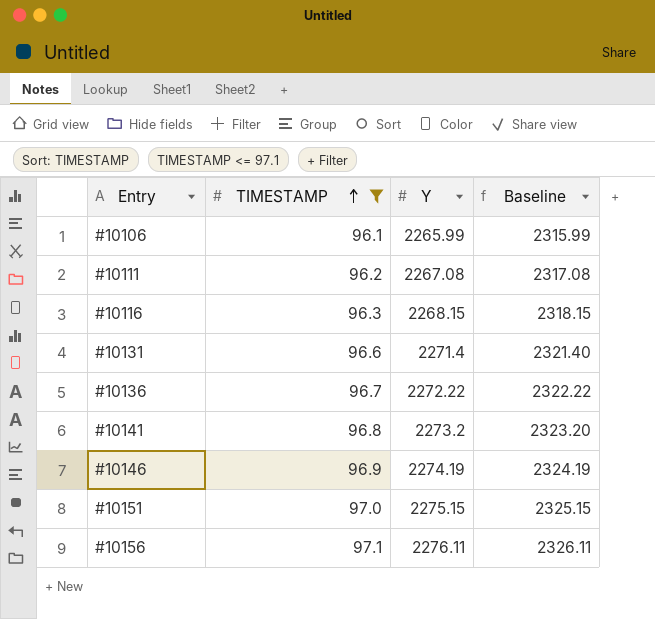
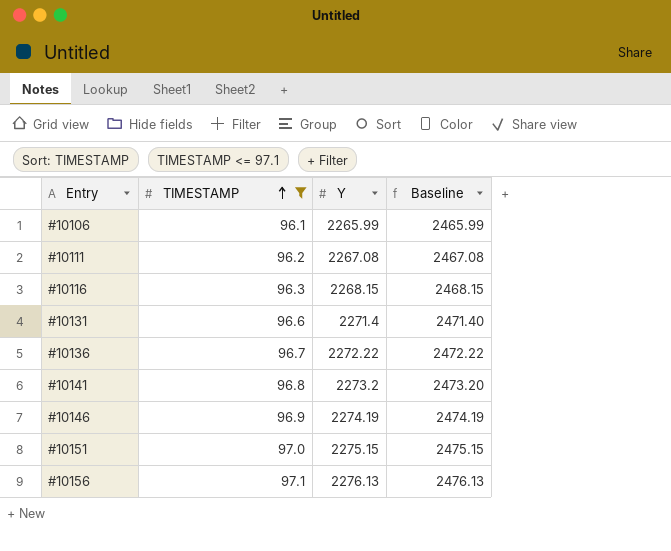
column Baseline | formula: [Y] + 50 -> [Y] + 200
#10156 | Y: 2276.11 -> 2276.13

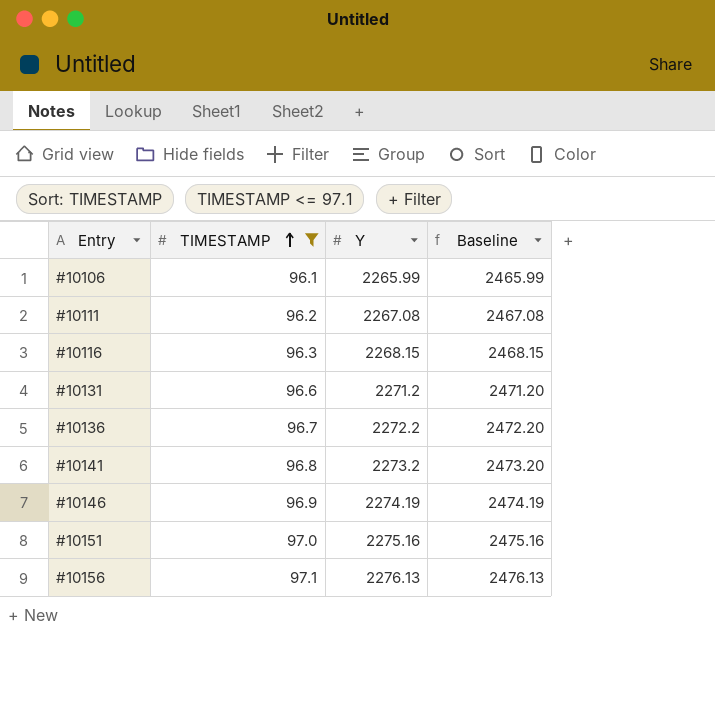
#10131 | Y: 2271.4 -> 2271.2
#10131 | Baseline: 2471.40 -> 2471.20
#10136 | Y: 2272.22 -> 2272.2
#10136 | Baseline: 2472.22 -> 2472.20
#10151 | Y: 2275.15 -> 2275.16
#10151 | Baseline: 2475.15 -> 2475.16

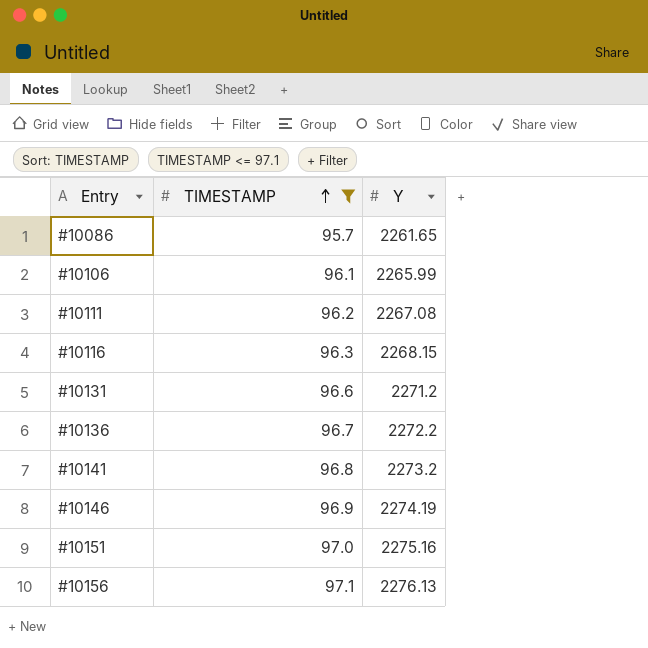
column Baseline | formula: [Y] + 200 -> none
row #10086: none -> 95.7 | 2261.65

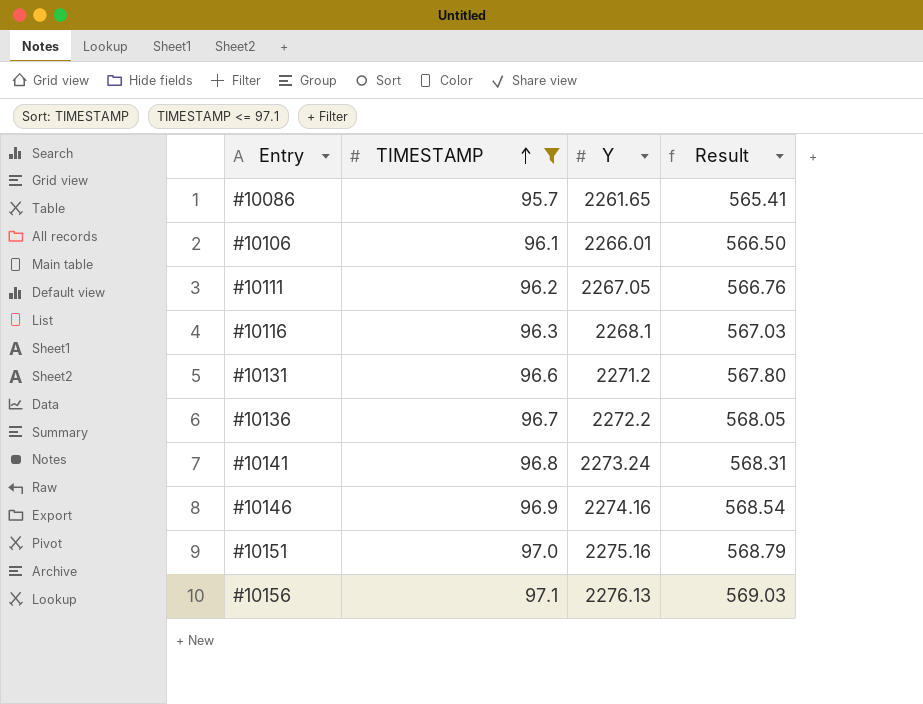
column Result | formula: none -> [Y] * 0.25
#10106 | Y: 2265.99 -> 2266.01
#10111 | Y: 2267.08 -> 2267.05
#10116 | Y: 2268.15 -> 2268.1
#10141 | Y: 2273.2 -> 2273.24
#10146 | Y: 2274.19 -> 2274.16

